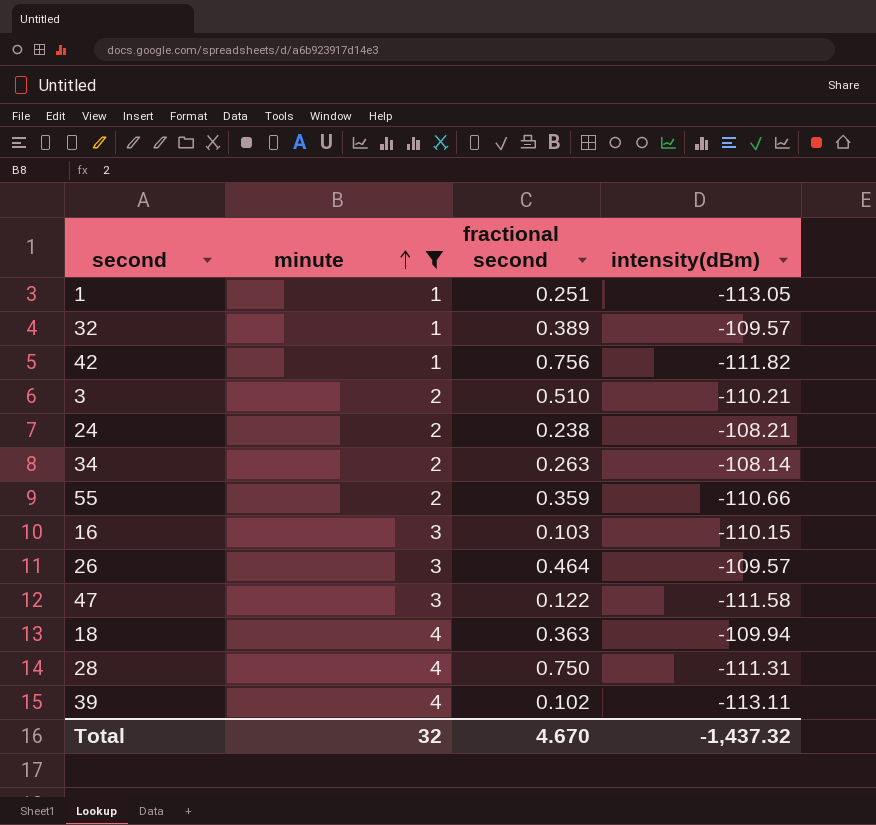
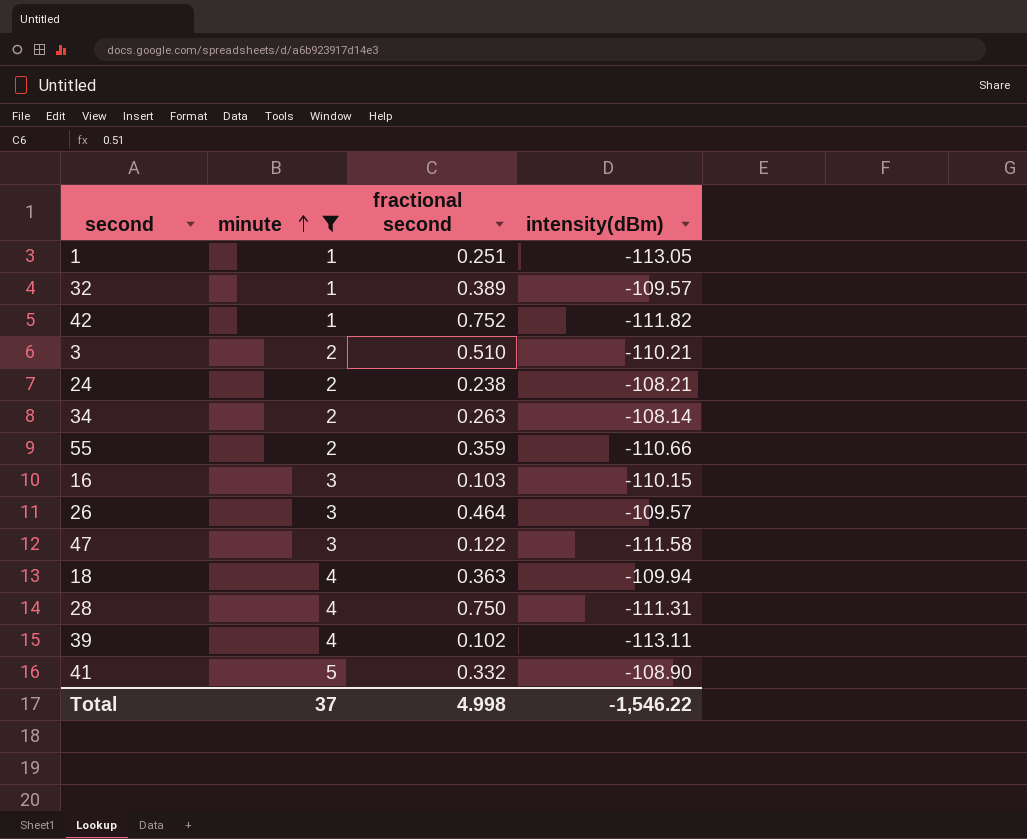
42 | fractional second: 0.756 -> 0.752
row 41: none -> 5 | 0.332 | -108.90
Total | minute: 32 -> 37
Total | fractional second: 4.670 -> 4.998
Total | intensity(dBm): -1,437.32 -> -1,546.22

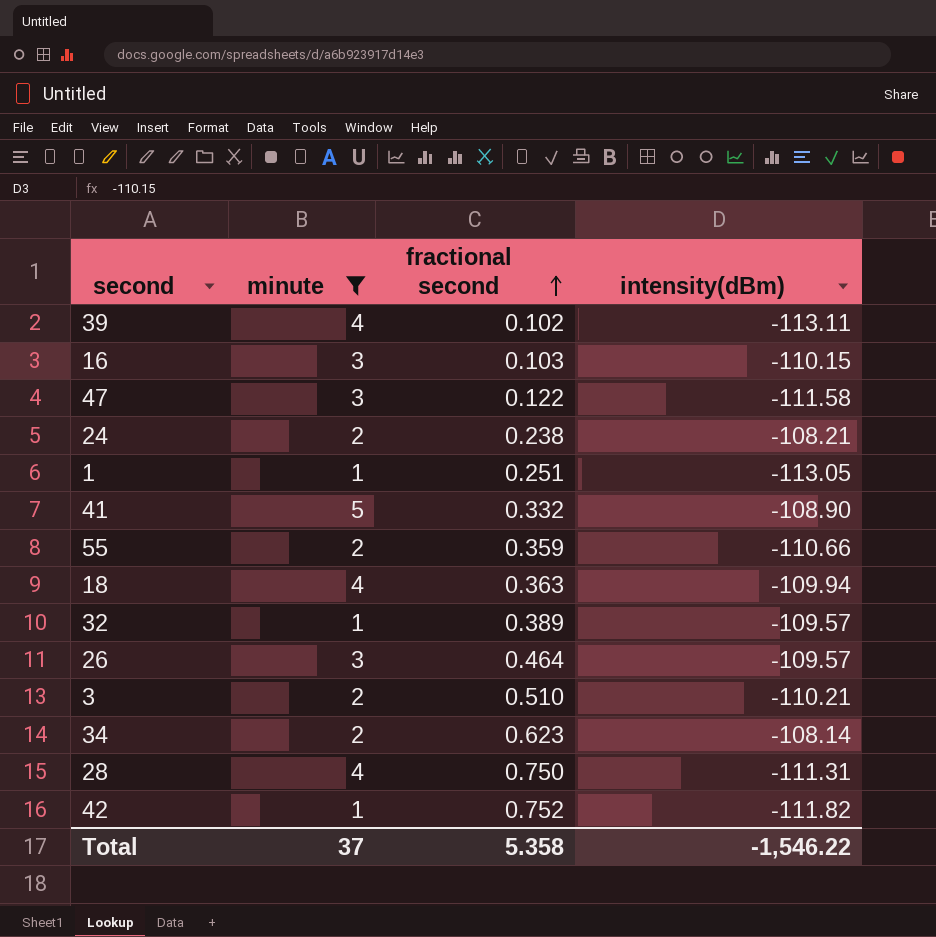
row order: minute ascending -> fractional second ascending
34 | fractional second: 0.263 -> 0.623
Total | fractional second: 4.998 -> 5.358

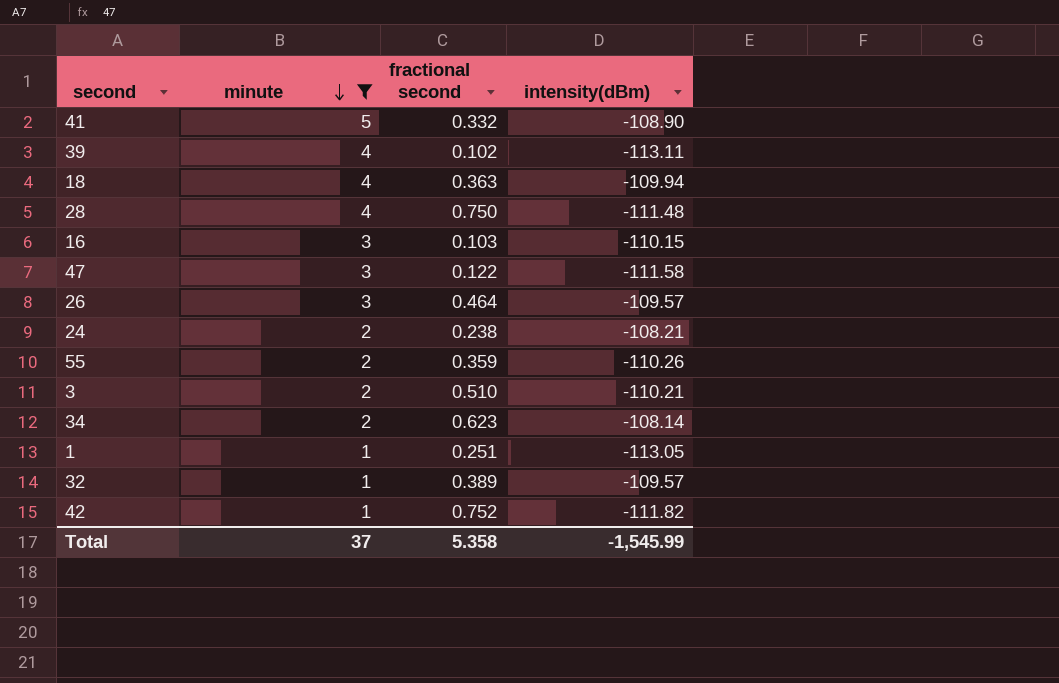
row order: fractional second ascending -> minute descending
28 | intensity(dBm): -111.31 -> -111.48
55 | intensity(dBm): -110.66 -> -110.26
Total | intensity(dBm): -1,546.22 -> -1,545.99

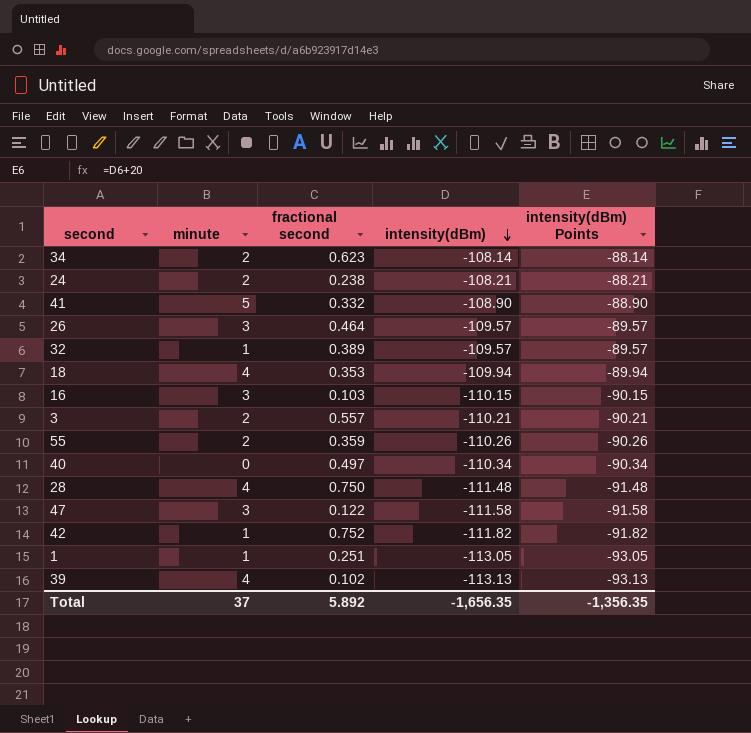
filter: minute != 0 -> none
row order: minute descending -> intensity(dBm) descending
column intensity(dBm) Points | formula: none -> [intensity(dBm)] + 20
18 | fractional second: 0.363 -> 0.353
3 | fractional second: 0.510 -> 0.557
39 | intensity(dBm): -113.11 -> -113.13
Total | fractional second: 5.358 -> 5.892
Total | intensity(dBm): -1,545.99 -> -1,656.35

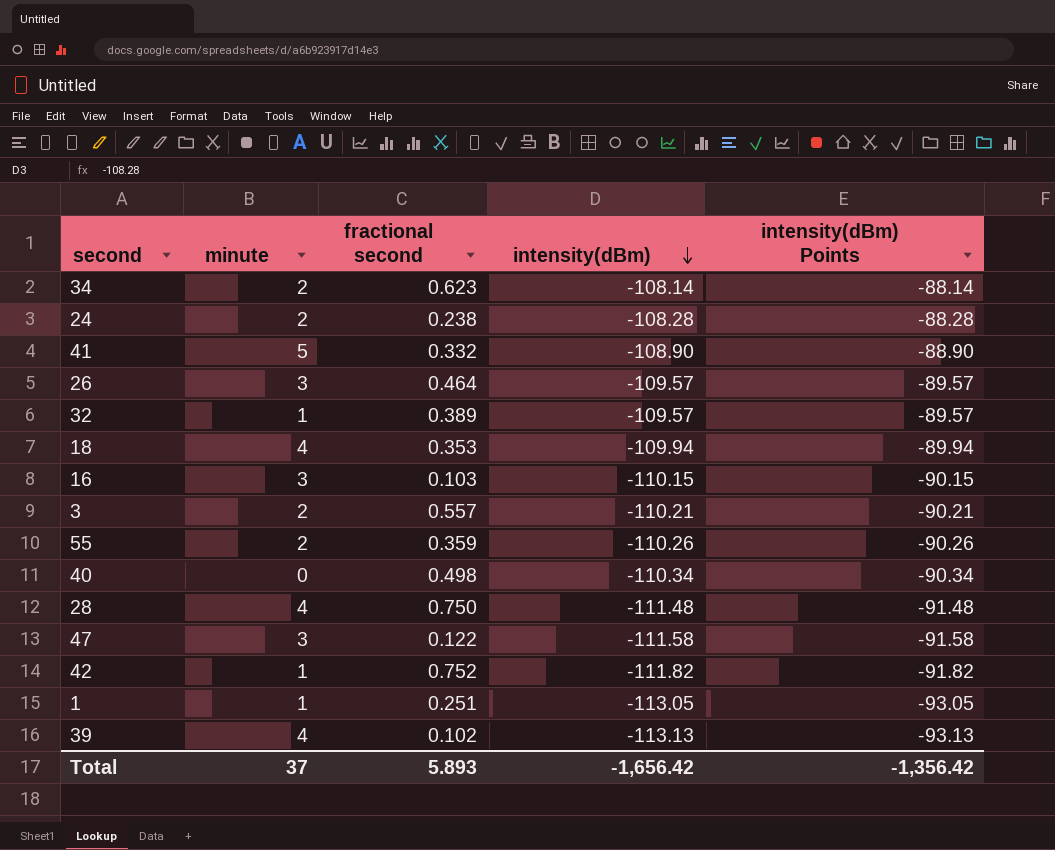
24 | intensity(dBm): -108.21 -> -108.28
24 | intensity(dBm) Points: -88.21 -> -88.28
40 | fractional second: 0.497 -> 0.498
Total | fractional second: 5.892 -> 5.893
Total | intensity(dBm): -1,656.35 -> -1,656.42
Total | intensity(dBm) Points: -1,356.35 -> -1,356.42

